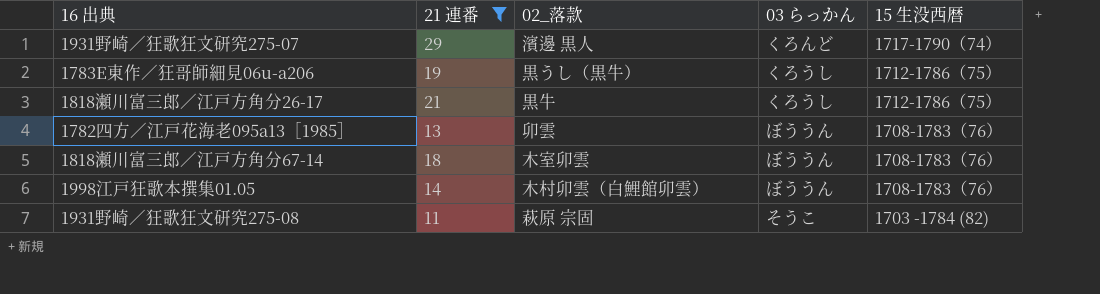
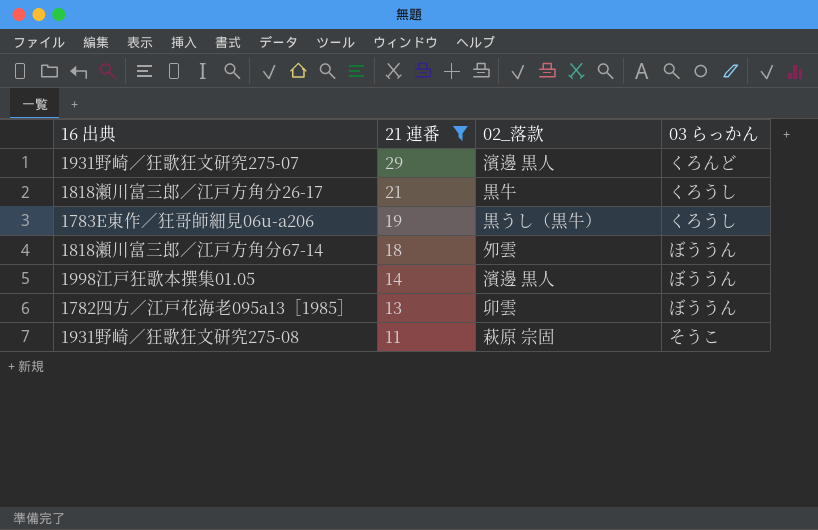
row order: 15 生没西暦 descending -> 21 連番 descending
column 15 生没西暦 | position: 5 -> none
1818瀬川富三郎／江戸方角分67-14 | 02_落款: 木室卯雲 -> 夘雲
1998江戸狂歌本撰集01.05 | 02_落款: 木村卯雲（白鯉館卯雲） -> 濱邊 黒人

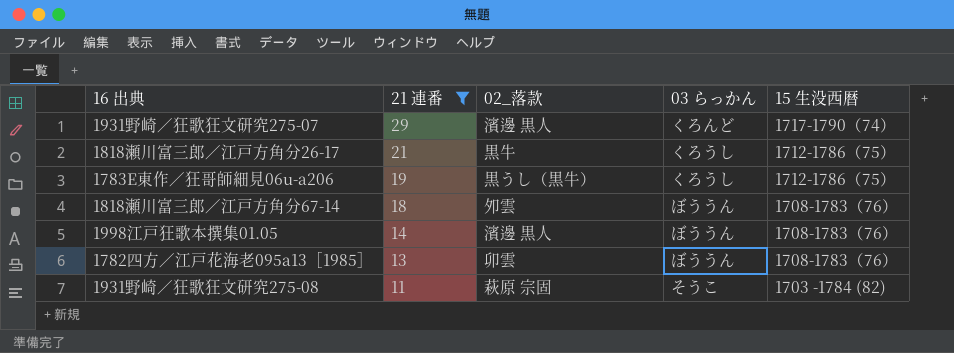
column 15 生没西暦 | position: none -> 5

